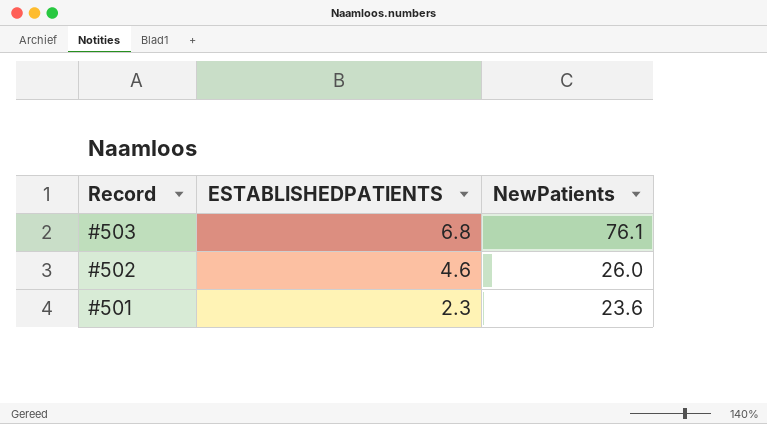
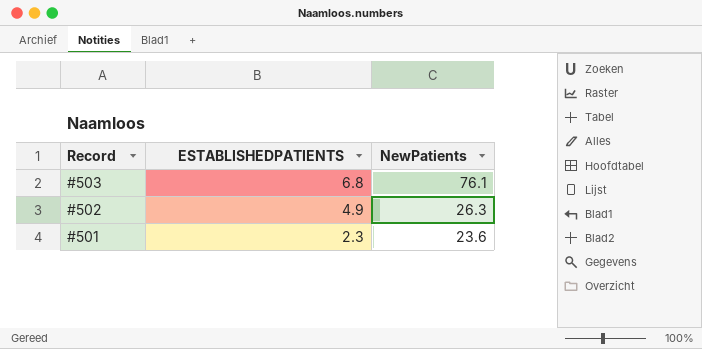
#502 | ESTABLISHEDPATIENTS: 4.6 -> 4.9
#502 | NewPatients: 26.0 -> 26.3

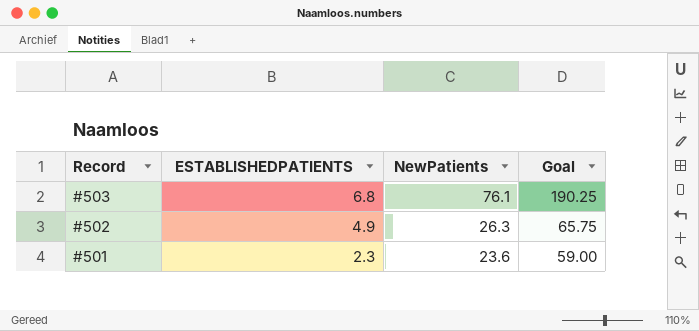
column Goal | formula: none -> [NewPatients] * 2.5

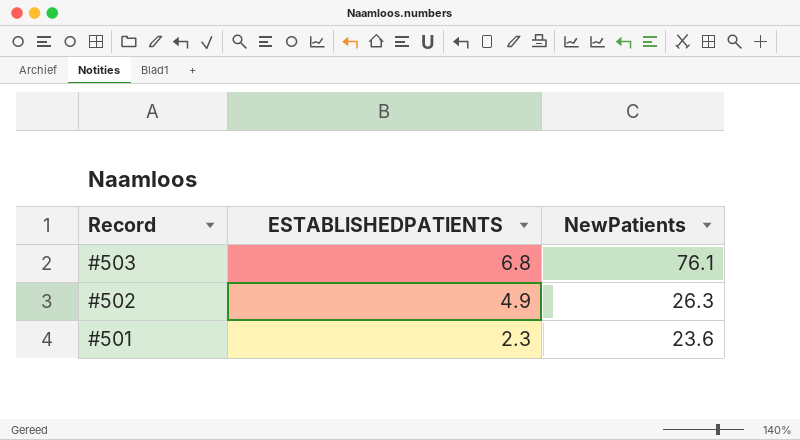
column Goal | formula: [NewPatients] * 2.5 -> none

